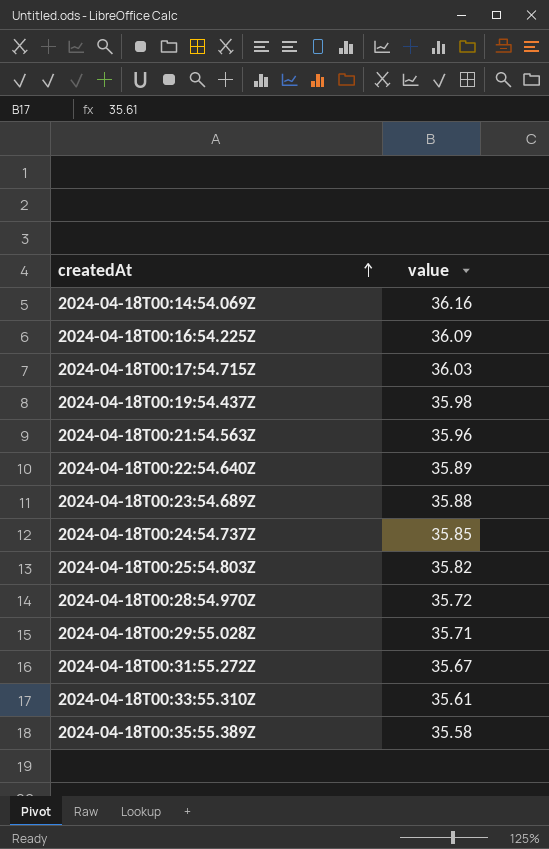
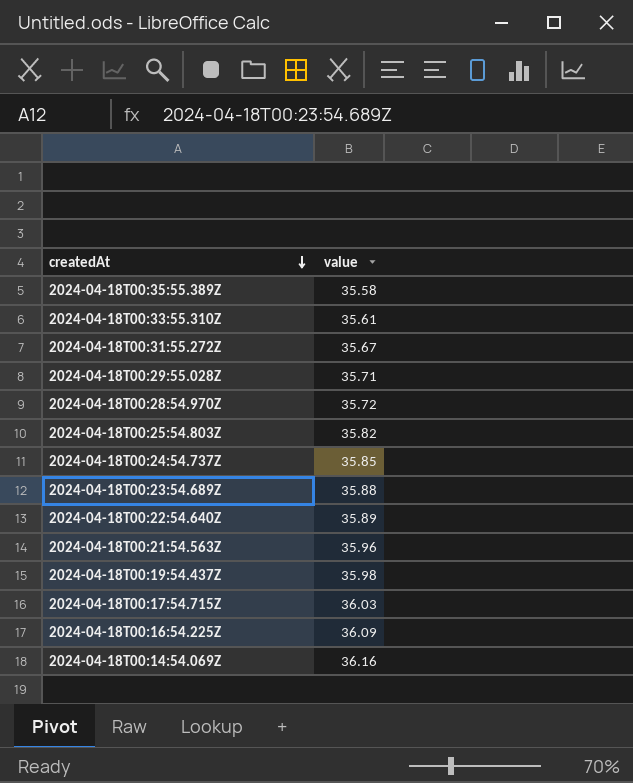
row order: createdAt ascending -> createdAt descending

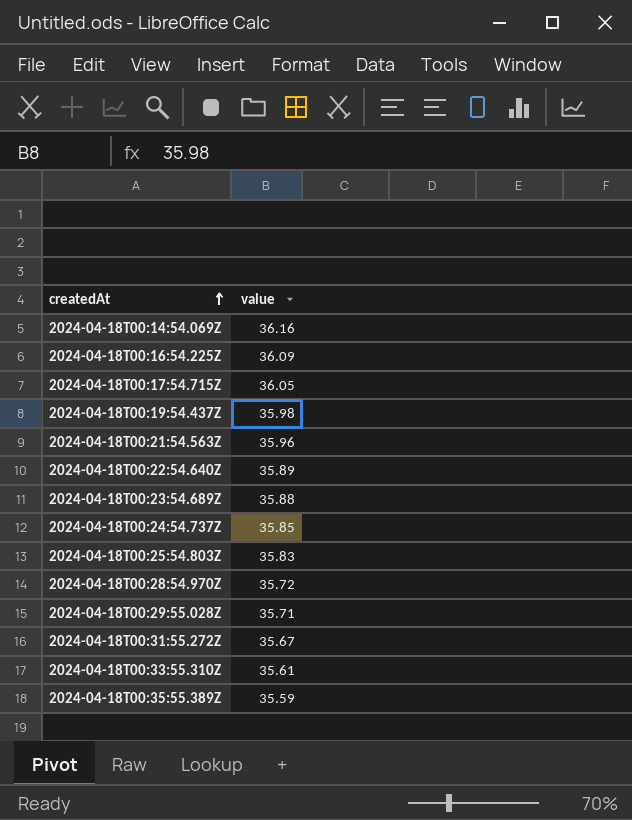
row order: createdAt descending -> createdAt ascending
2024-04-18T00:17:54.715Z | value: 36.03 -> 36.05
2024-04-18T00:25:54.803Z | value: 35.82 -> 35.83
2024-04-18T00:35:55.389Z | value: 35.58 -> 35.59

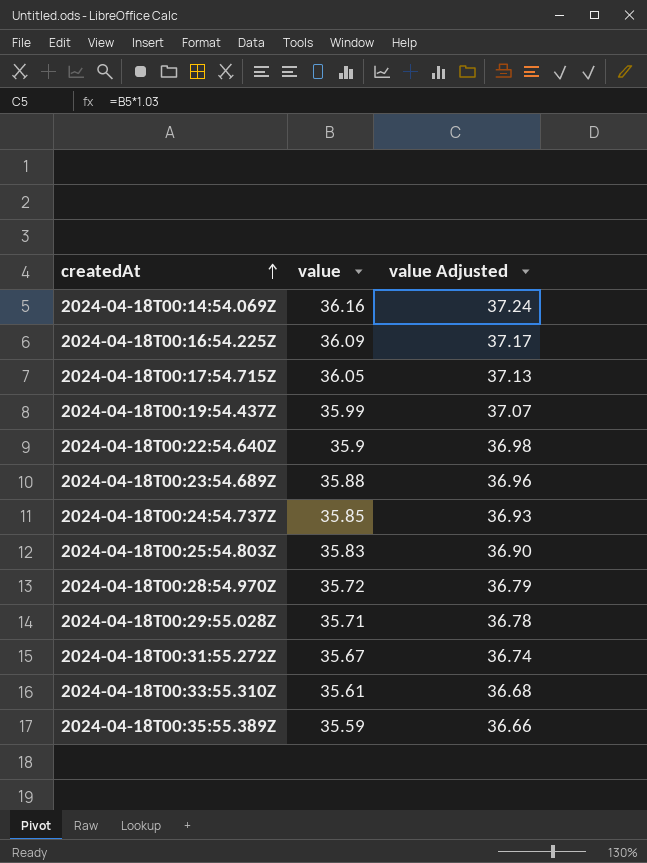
column value Adjusted | formula: none -> [value] * 1.03
row 2024-04-18T00:21:54.563Z: 35.96 -> none
2024-04-18T00:19:54.437Z | value: 35.98 -> 35.99
2024-04-18T00:22:54.640Z | value: 35.89 -> 35.9

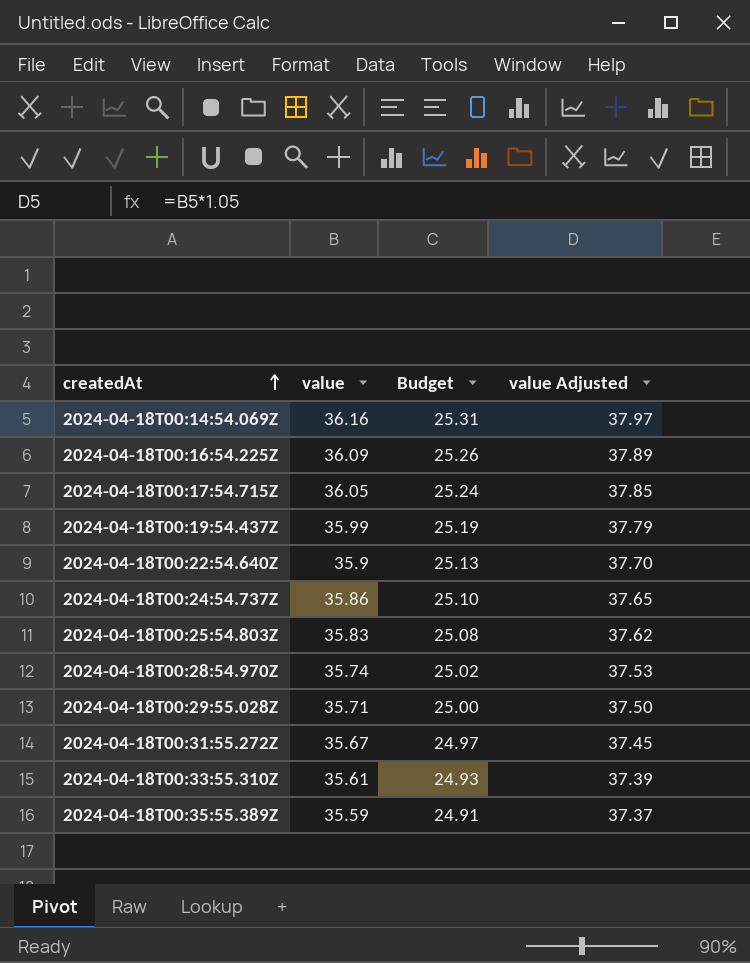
column Budget | formula: none -> [value] * 0.7
column value Adjusted | formula: [value] * 1.03 -> [value] * 1.05
row 2024-04-18T00:23:54.689Z: 35.88 | 36.96 -> none
2024-04-18T00:24:54.737Z | value: 35.85 -> 35.86
2024-04-18T00:28:54.970Z | value: 35.72 -> 35.74

